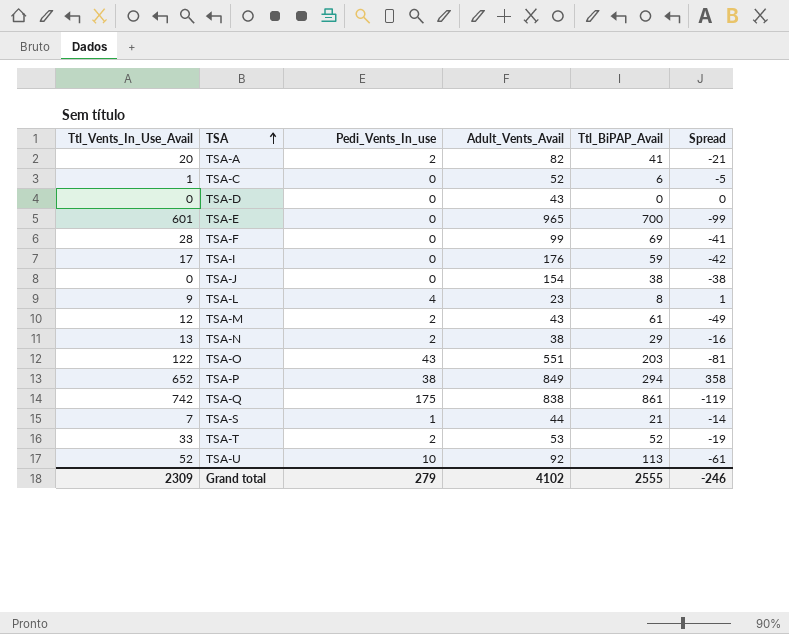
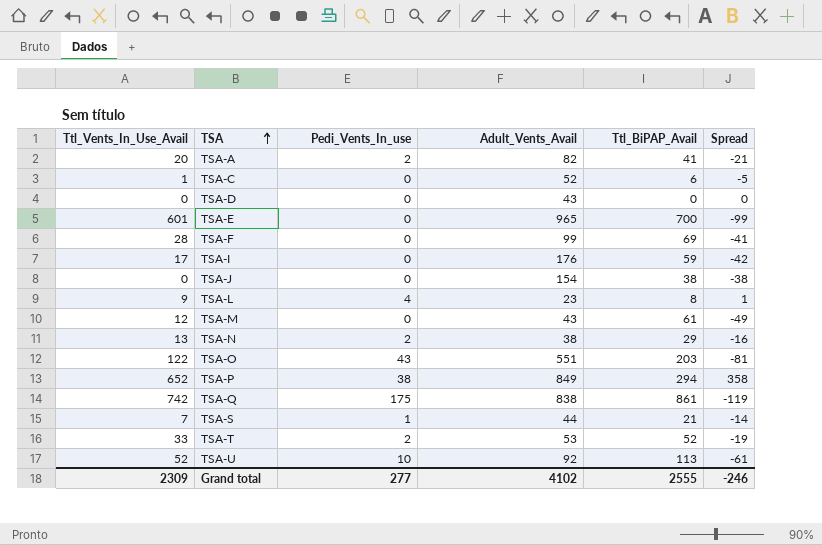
TSA-M | Pedi_Vents_In_use: 2 -> 0
Grand total | Pedi_Vents_In_use: 279 -> 277

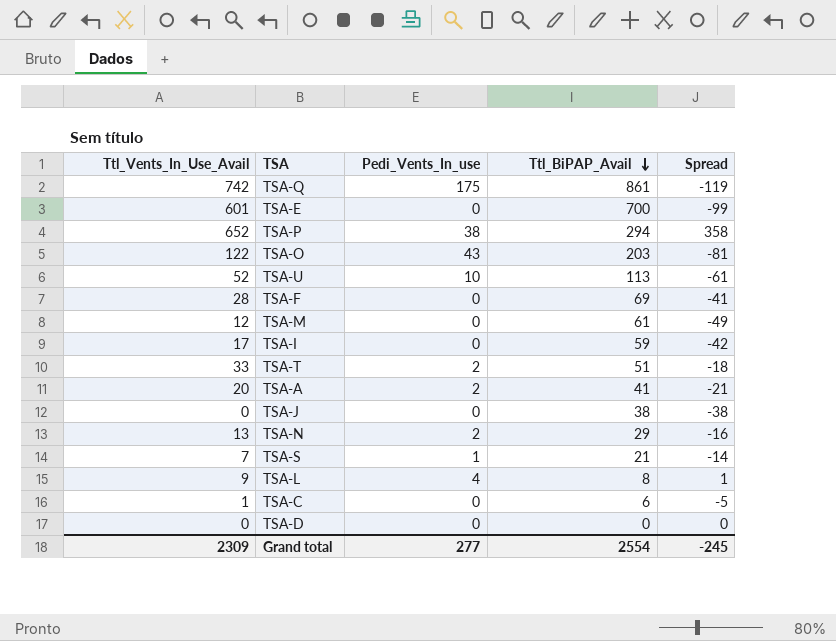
row order: TSA ascending -> Ttl_BiPAP_Avail descending
column Adult_Vents_Avail | position: 4 -> none
TSA-T | Ttl_BiPAP_Avail: 52 -> 51
TSA-T | Spread: -19 -> -18
Grand total | Ttl_BiPAP_Avail: 2555 -> 2554
Grand total | Spread: -246 -> -245

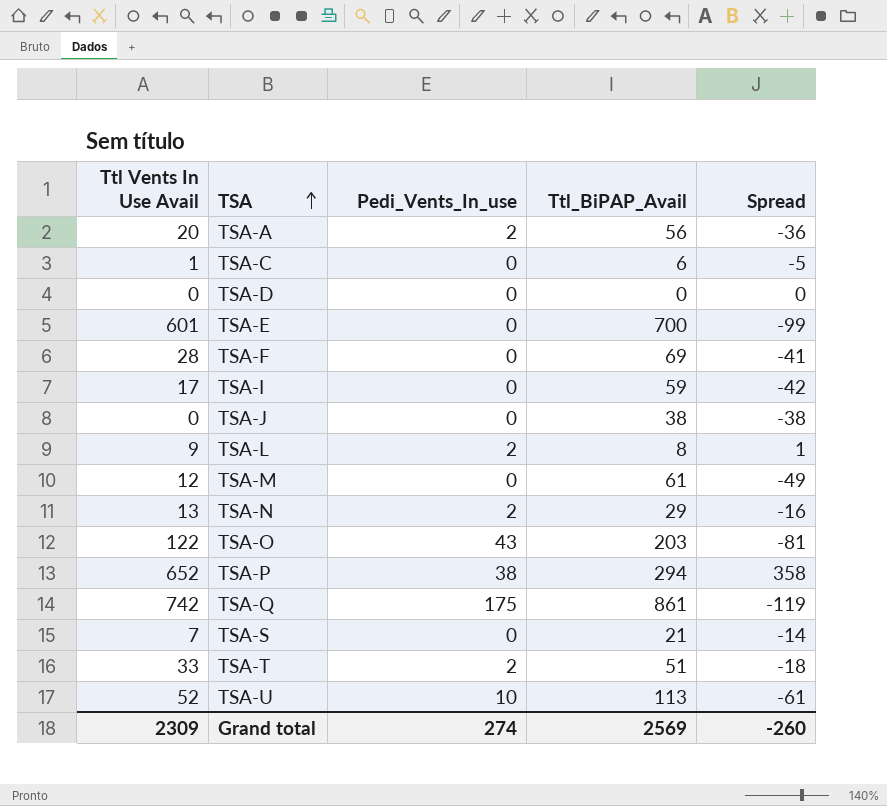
row order: Ttl_BiPAP_Avail descending -> TSA ascending
column name: Ttl_Vents_In_Use_Avail -> Ttl Vents In Use Avail
TSA-A | Ttl_BiPAP_Avail: 41 -> 56
TSA-A | Spread: -21 -> -36
TSA-L | Pedi_Vents_In_use: 4 -> 2
TSA-S | Pedi_Vents_In_use: 1 -> 0
Grand total | Pedi_Vents_In_use: 277 -> 274
Grand total | Ttl_BiPAP_Avail: 2554 -> 2569
Grand total | Spread: -245 -> -260

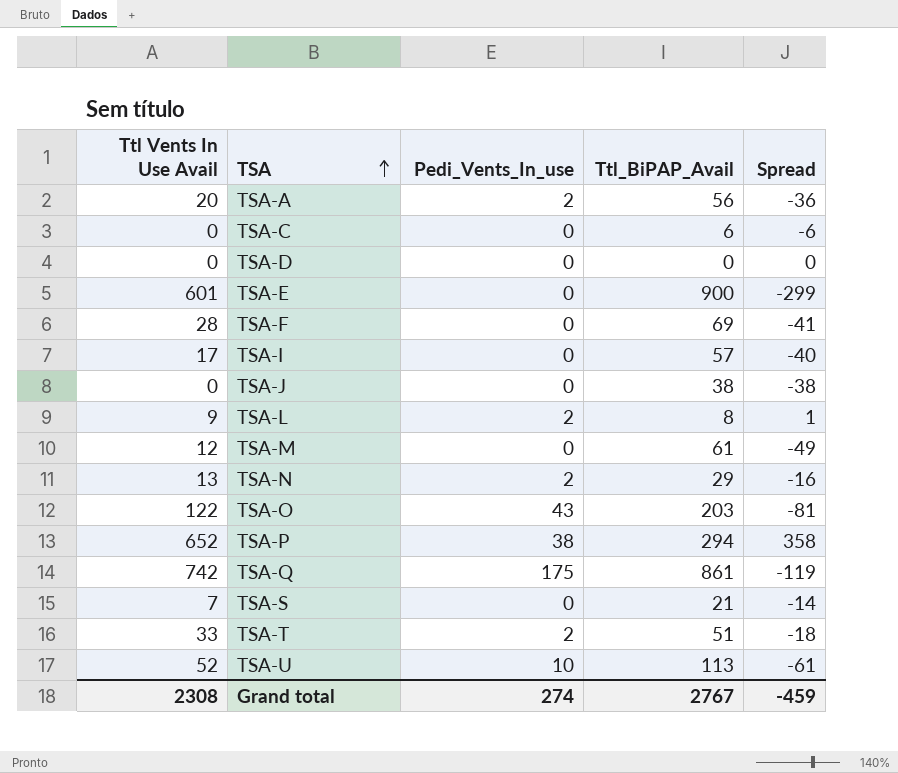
TSA-C | Ttl Vents In Use Avail: 1 -> 0
TSA-C | Spread: -5 -> -6
TSA-E | Ttl_BiPAP_Avail: 700 -> 900
TSA-E | Spread: -99 -> -299
TSA-I | Ttl_BiPAP_Avail: 59 -> 57
TSA-I | Spread: -42 -> -40
Grand total | Ttl Vents In Use Avail: 2309 -> 2308
Grand total | Ttl_BiPAP_Avail: 2569 -> 2767
Grand total | Spread: -260 -> -459

